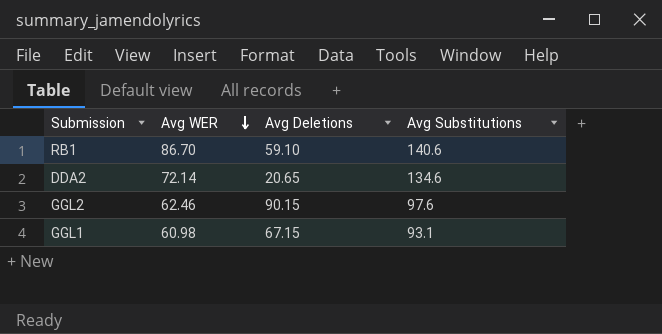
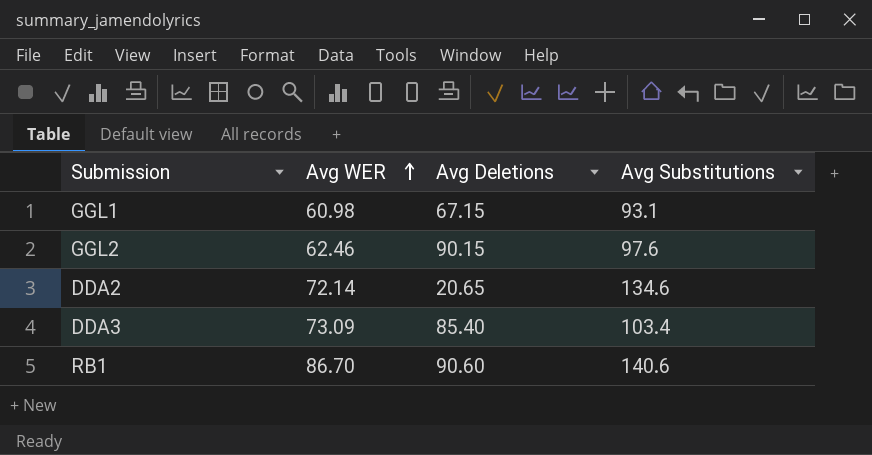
row order: Avg WER descending -> Avg WER ascending
row DDA3: none -> 73.09 | 85.40 | 103.4
RB1 | Avg Deletions: 59.10 -> 90.60

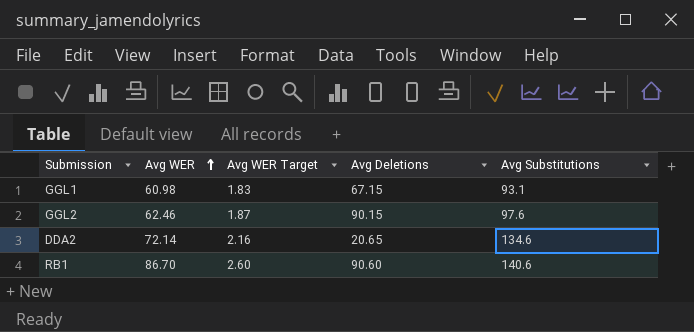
column Avg WER Target | formula: none -> [Avg WER] * 0.03
row DDA3: 73.09 | 85.40 | 103.4 -> none

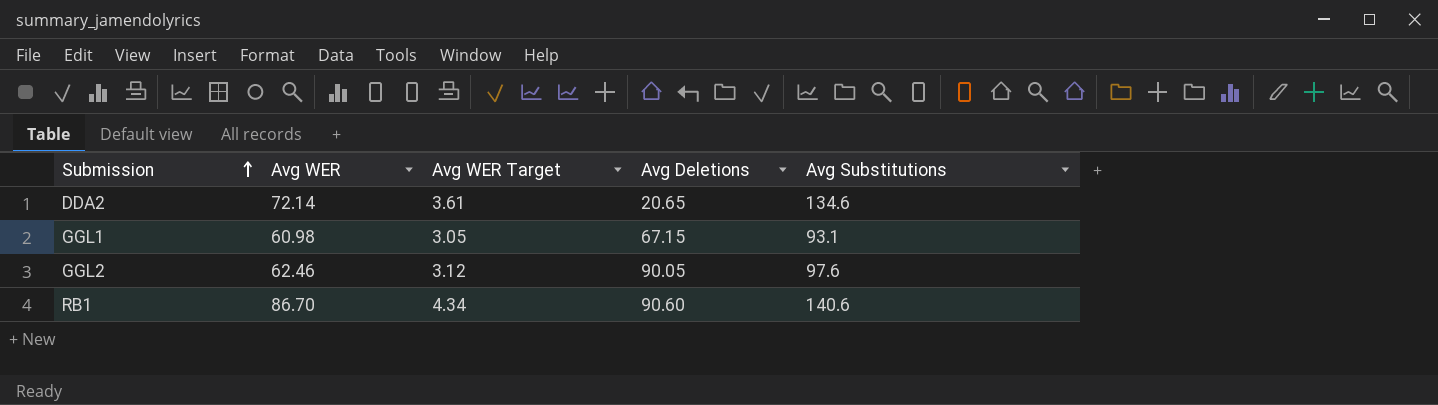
row order: Avg WER ascending -> Submission ascending
column Avg WER Target | formula: [Avg WER] * 0.03 -> [Avg WER] * 0.05
GGL2 | Avg Deletions: 90.15 -> 90.05

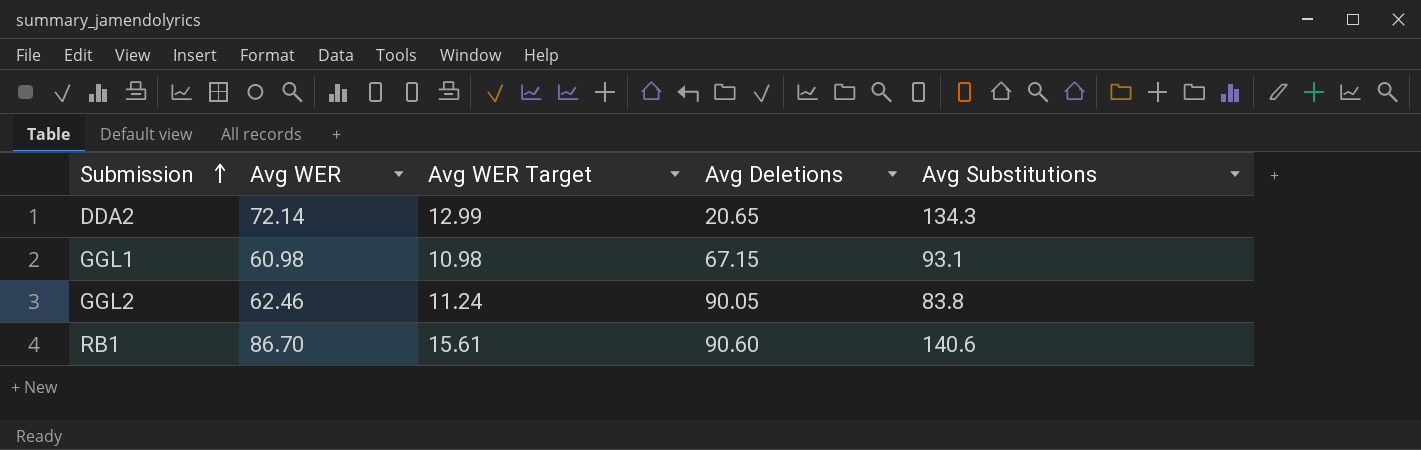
column Avg WER Target | formula: [Avg WER] * 0.05 -> [Avg WER] * 0.18
DDA2 | Avg Substitutions: 134.6 -> 134.3
GGL2 | Avg Substitutions: 97.6 -> 83.8

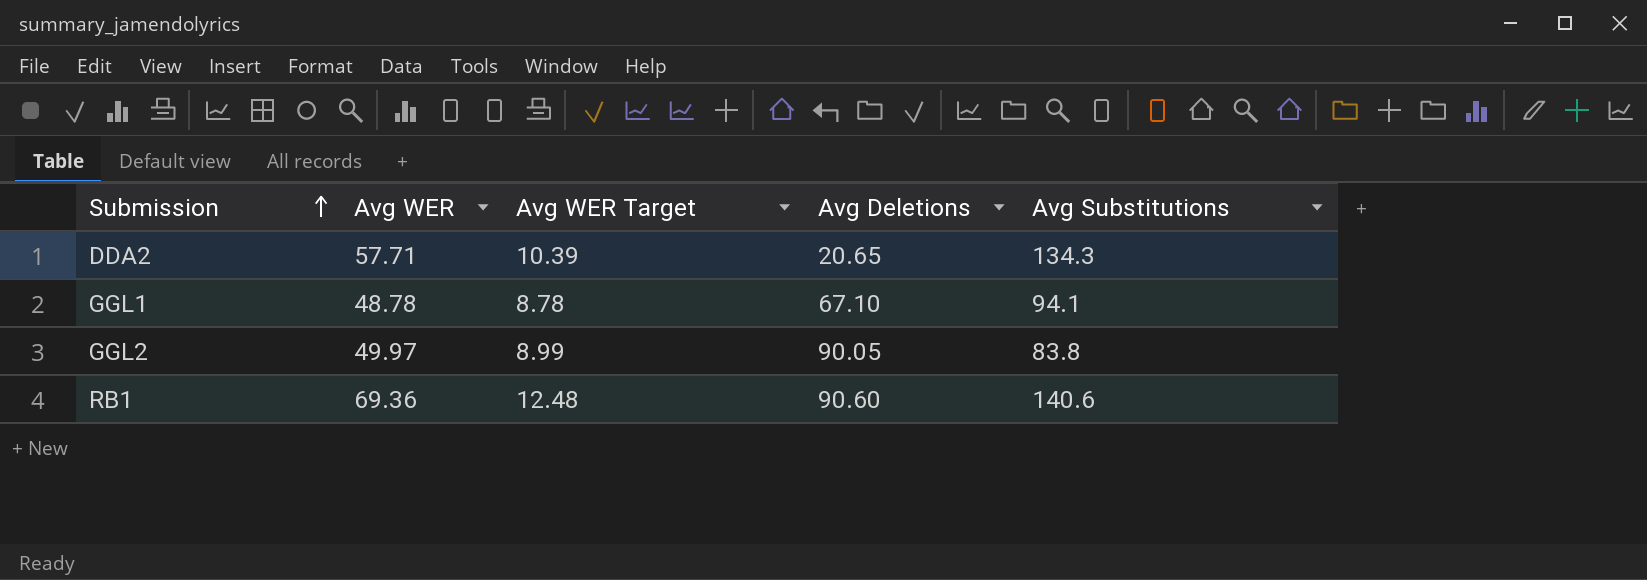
DDA2 | Avg WER: 72.14 -> 57.71
DDA2 | Avg WER Target: 12.99 -> 10.39
GGL1 | Avg WER: 60.98 -> 48.78
GGL1 | Avg WER Target: 10.98 -> 8.78
GGL1 | Avg Deletions: 67.15 -> 67.10
GGL1 | Avg Substitutions: 93.1 -> 94.1
GGL2 | Avg WER: 62.46 -> 49.97
GGL2 | Avg WER Target: 11.24 -> 8.99
RB1 | Avg WER: 86.70 -> 69.36
RB1 | Avg WER Target: 15.61 -> 12.48

